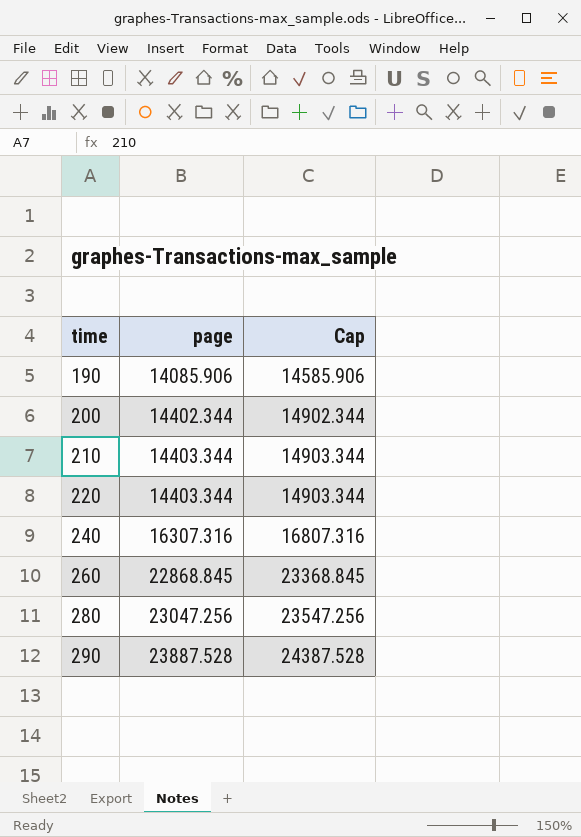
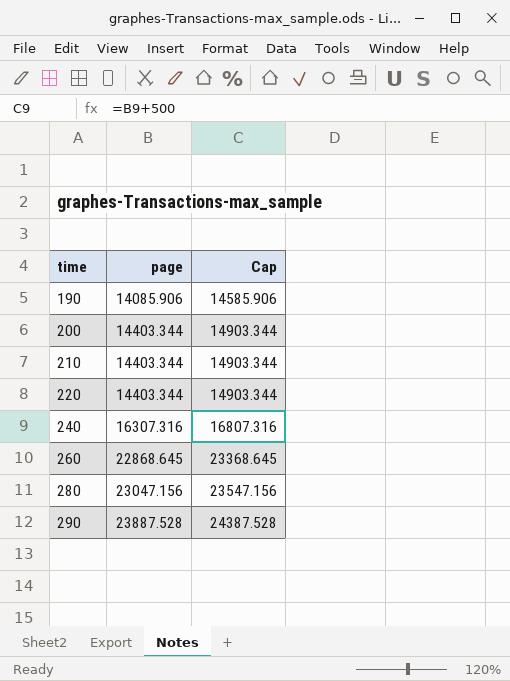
200 | page: 14402.344 -> 14403.344
200 | Cap: 14902.344 -> 14903.344
260 | page: 22868.845 -> 22868.645
260 | Cap: 23368.845 -> 23368.645
280 | page: 23047.256 -> 23047.156
280 | Cap: 23547.256 -> 23547.156

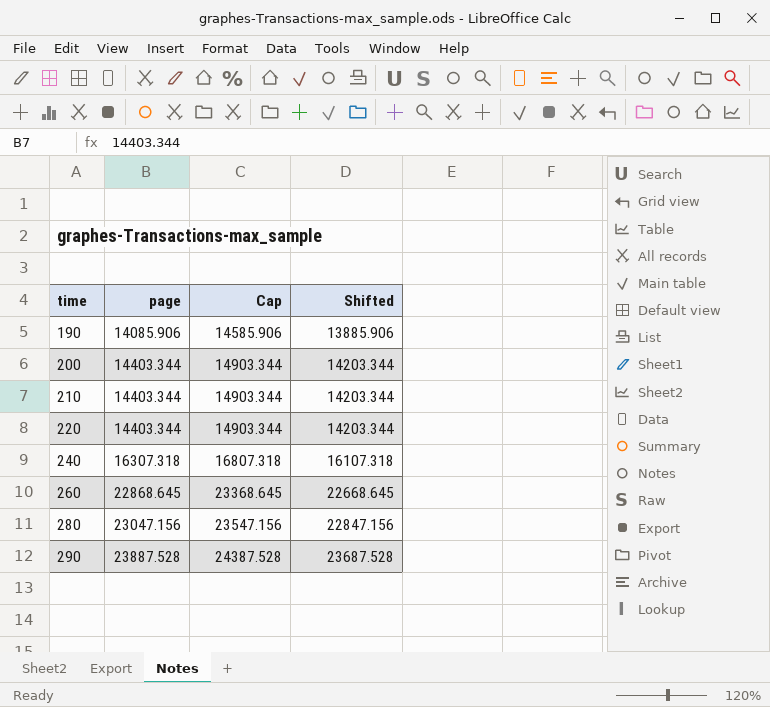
column Shifted | formula: none -> [page] - 200
240 | page: 16307.316 -> 16307.318
240 | Cap: 16807.316 -> 16807.318

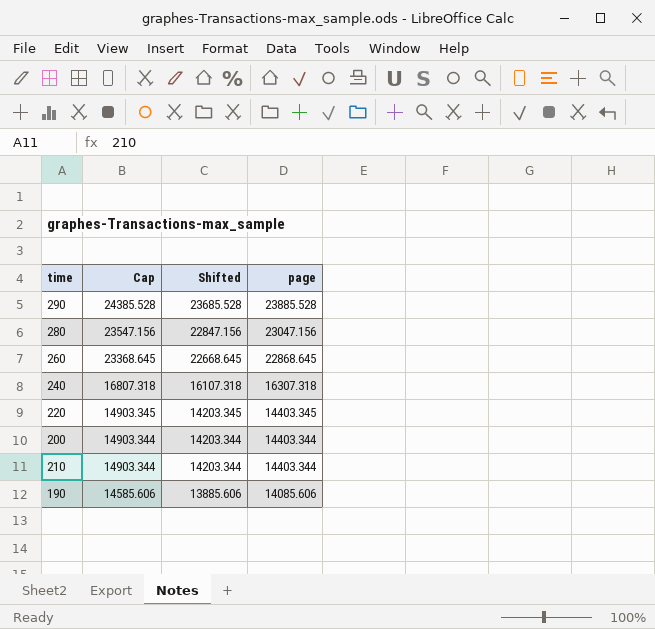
row order: time ascending -> Cap descending
column page | position: 2 -> 4
290 | Cap: 24387.528 -> 24385.528
290 | Shifted: 23687.528 -> 23685.528
290 | page: 23887.528 -> 23885.528
220 | Cap: 14903.344 -> 14903.345
220 | Shifted: 14203.344 -> 14203.345
220 | page: 14403.344 -> 14403.345
190 | Cap: 14585.906 -> 14585.606
190 | Shifted: 13885.906 -> 13885.606
190 | page: 14085.906 -> 14085.606

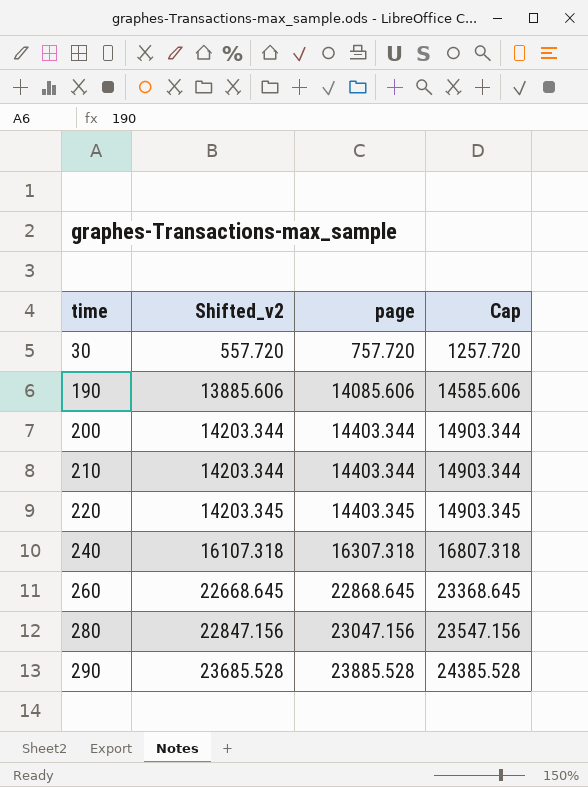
row order: Cap descending -> time ascending
column name: Shifted -> Shifted_v2
column Cap | position: 2 -> 4
row 30: none -> 557.720 | 757.720 | 1257.720

